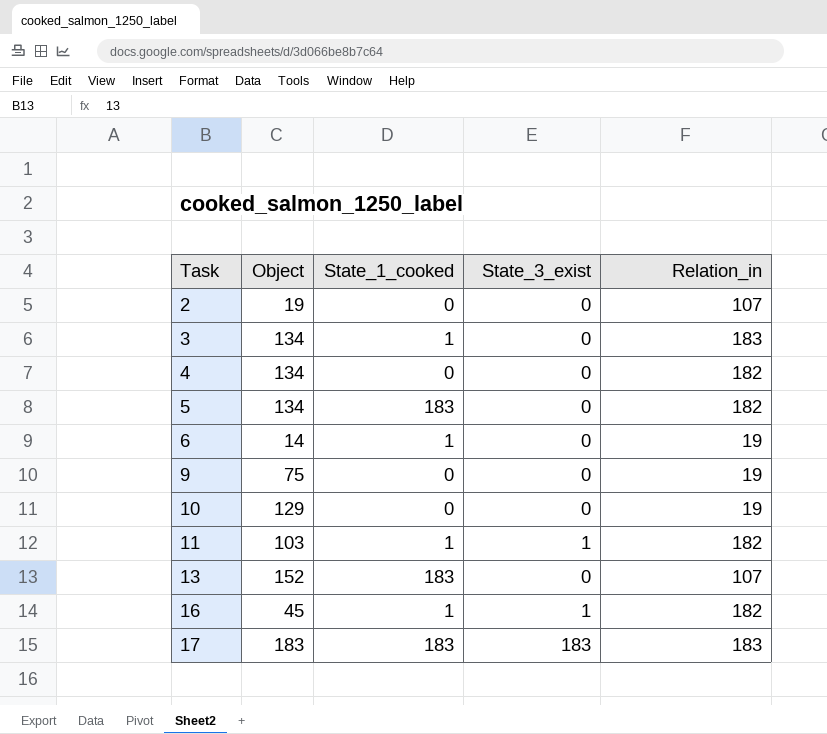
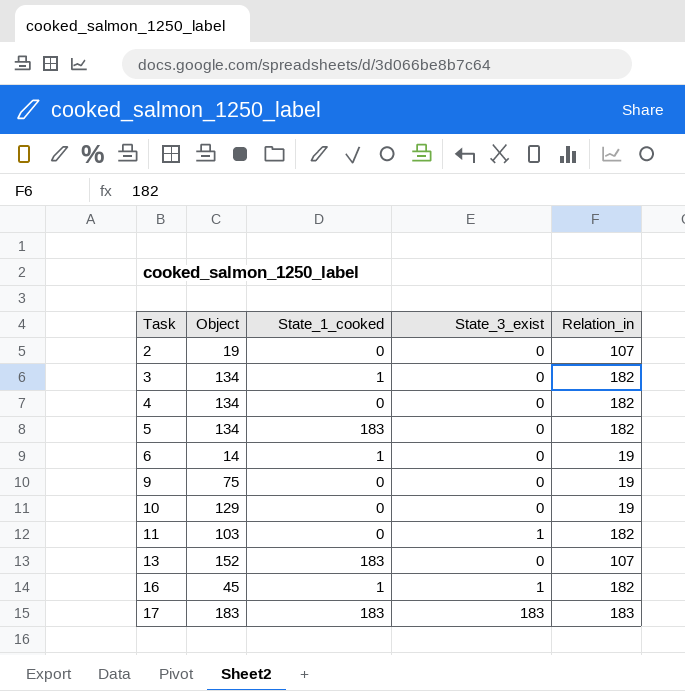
3 | Relation_in: 183 -> 182
11 | State_1_cooked: 1 -> 0

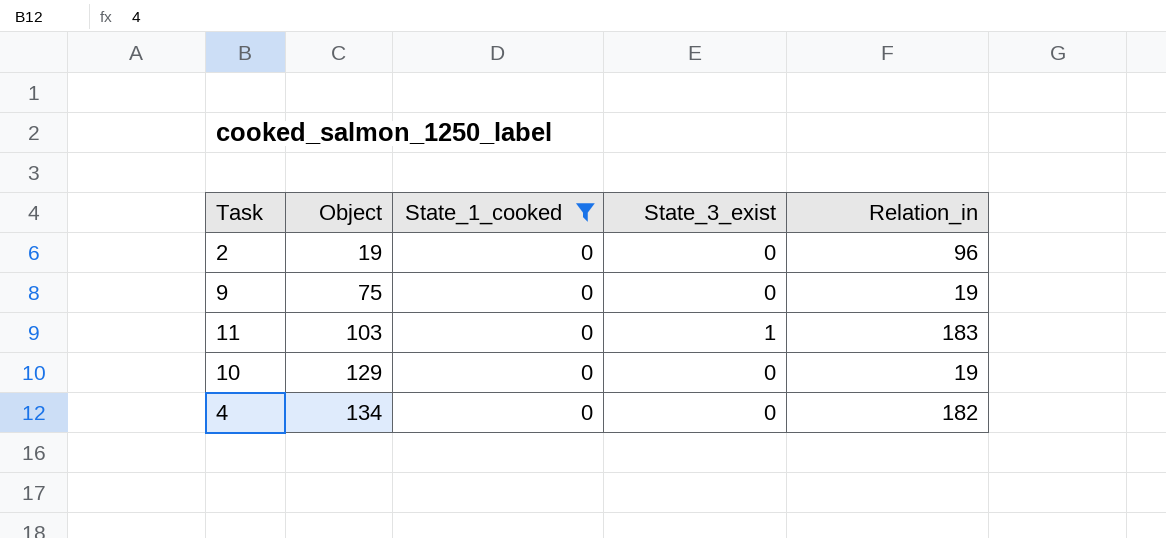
filter: none -> State_1_cooked = 0
row order: Task ascending -> Object ascending
2 | Relation_in: 107 -> 96
11 | Relation_in: 182 -> 183

